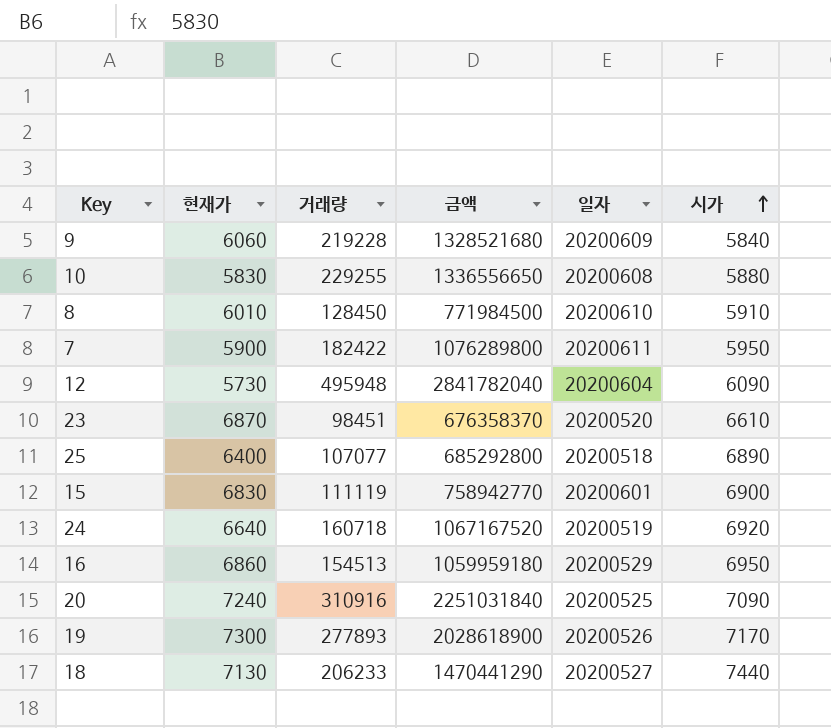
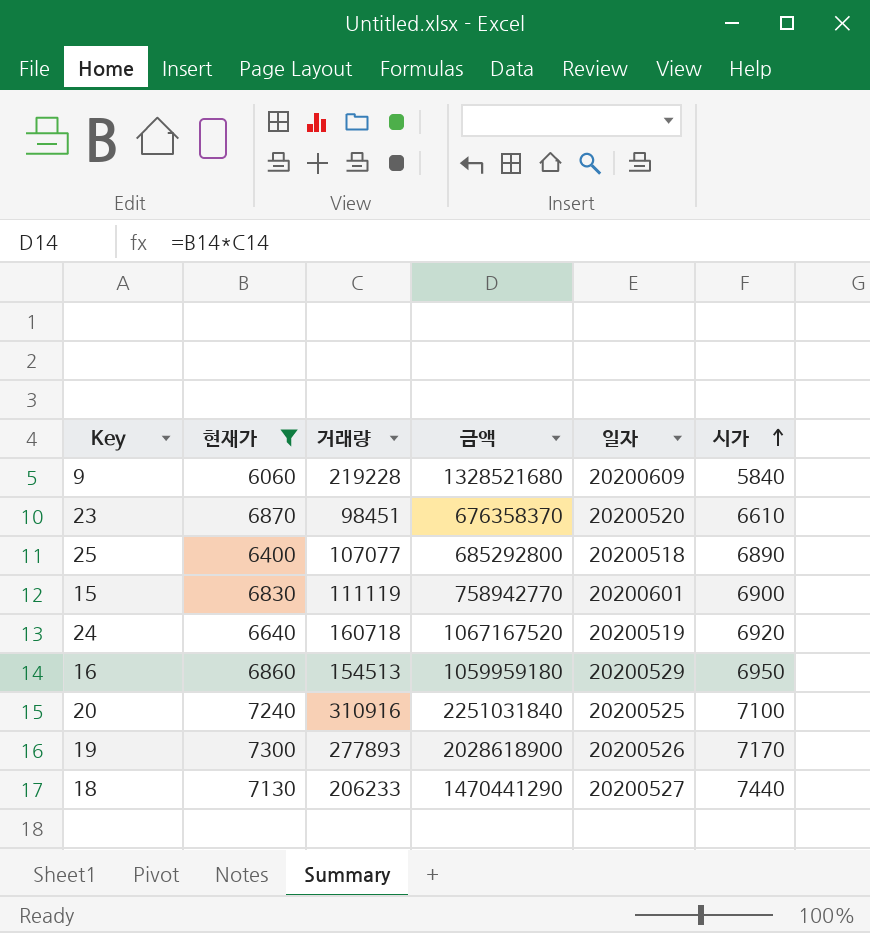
filter: none -> 현재가 >= 6060
20 | 시가: 7090 -> 7100

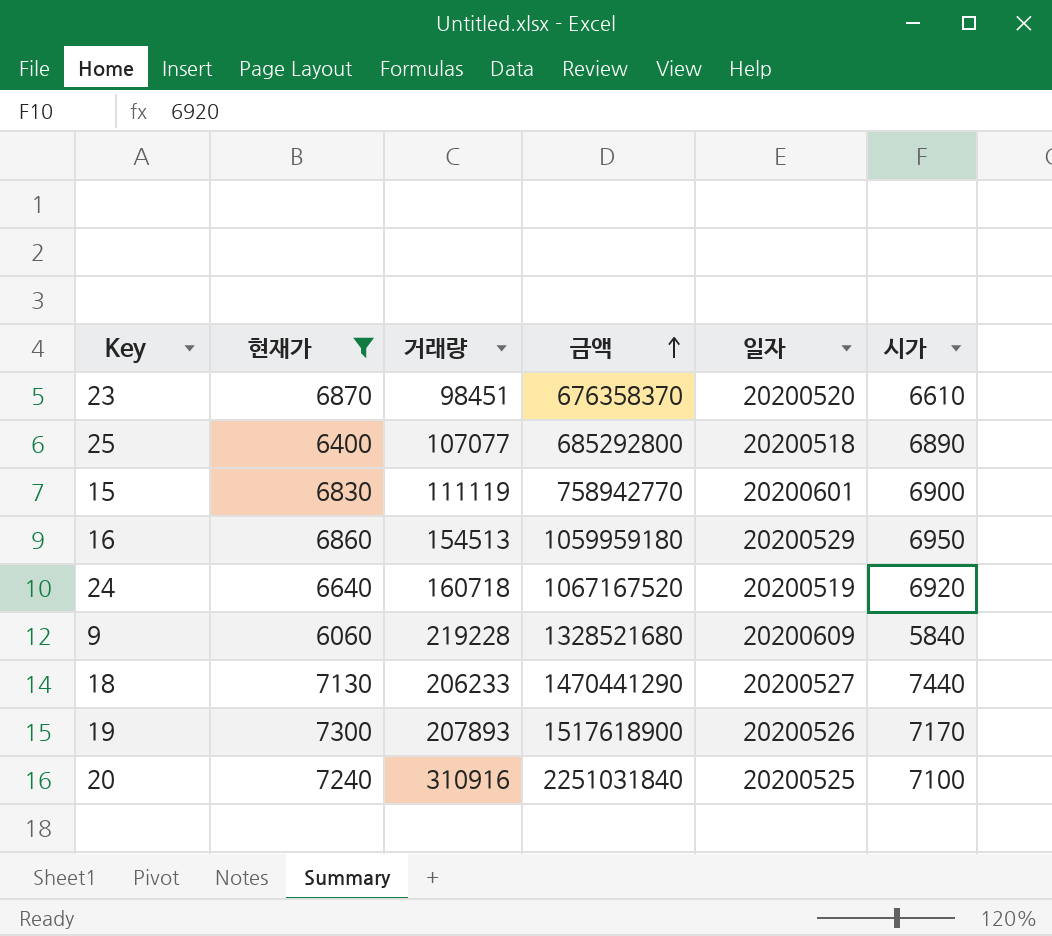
row order: 시가 ascending -> 금액 ascending
19 | 거래량: 277893 -> 207893
19 | 금액: 2028618900 -> 1517618900

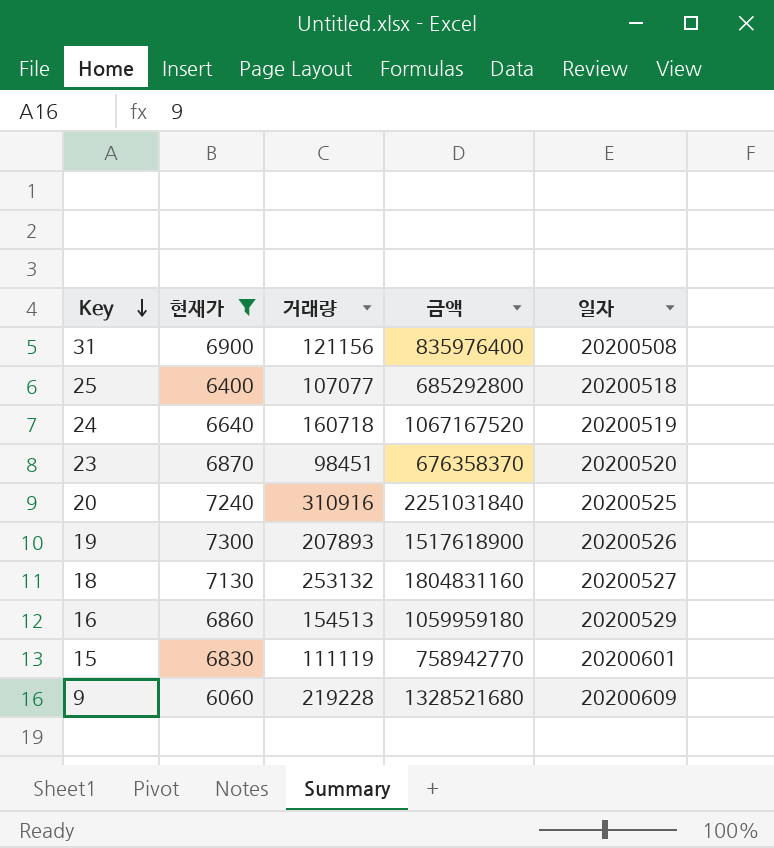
row order: 금액 ascending -> Key descending
column 시가 | position: 6 -> none
row 31: none -> 6900 | 121156 | 835976400 | 20200508
18 | 거래량: 206233 -> 253132
18 | 금액: 1470441290 -> 1804831160

